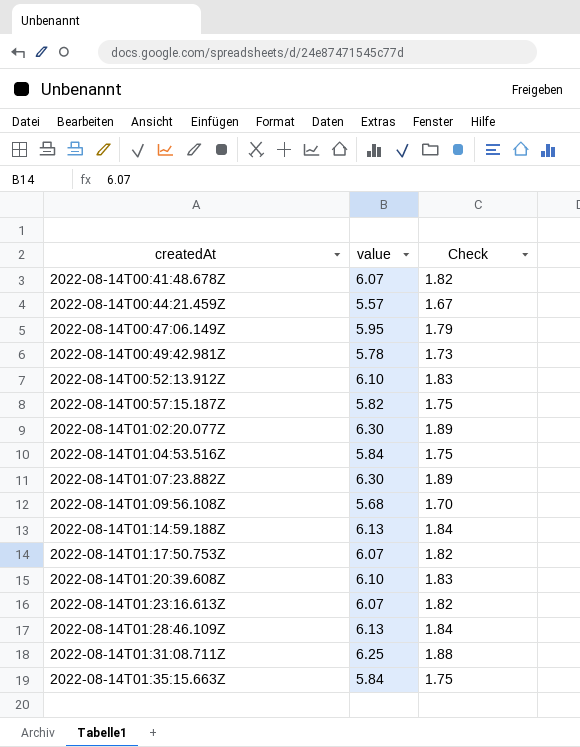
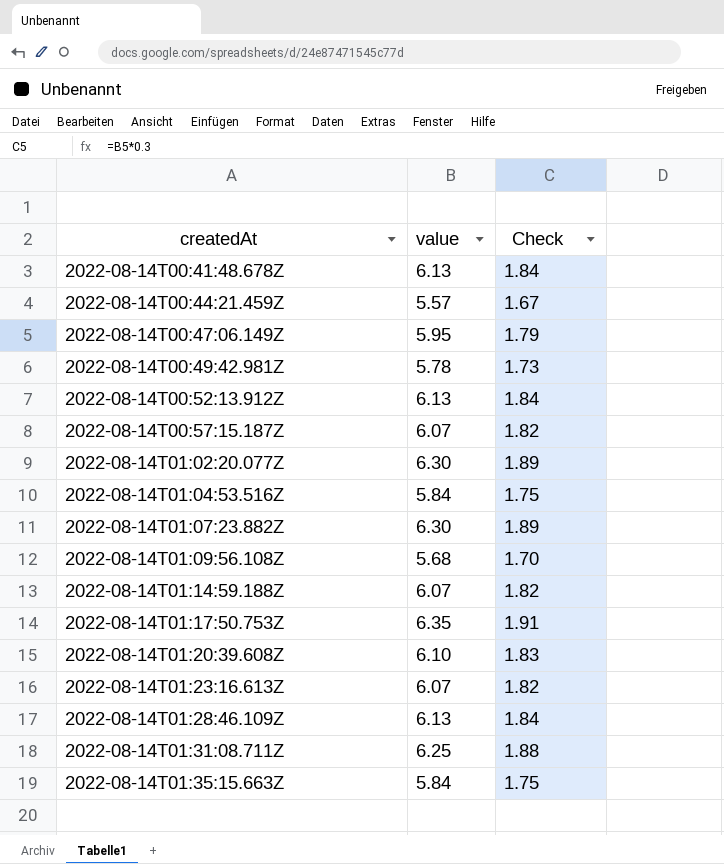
2022-08-14T00:41:48.678Z | value: 6.07 -> 6.13
2022-08-14T00:41:48.678Z | Check: 1.82 -> 1.84
2022-08-14T00:52:13.912Z | value: 6.10 -> 6.13
2022-08-14T00:52:13.912Z | Check: 1.83 -> 1.84
2022-08-14T00:57:15.187Z | value: 5.82 -> 6.07
2022-08-14T00:57:15.187Z | Check: 1.75 -> 1.82
2022-08-14T01:14:59.188Z | value: 6.13 -> 6.07
2022-08-14T01:14:59.188Z | Check: 1.84 -> 1.82
2022-08-14T01:17:50.753Z | value: 6.07 -> 6.35
2022-08-14T01:17:50.753Z | Check: 1.82 -> 1.91

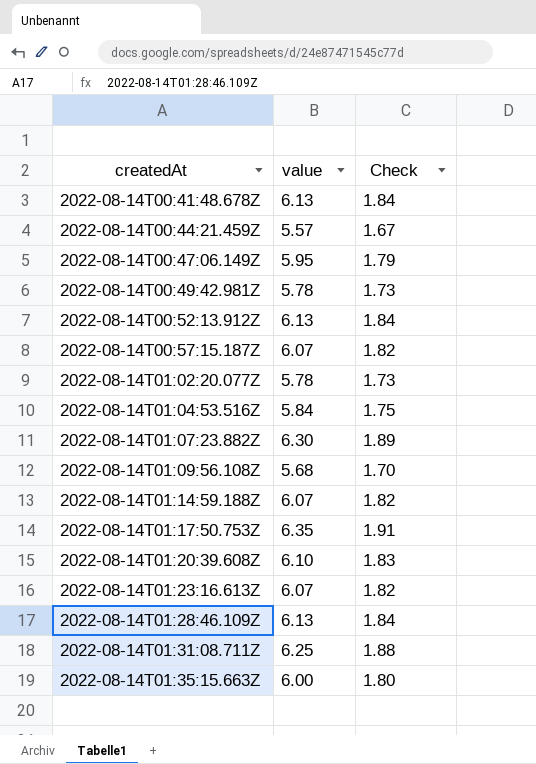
2022-08-14T01:02:20.077Z | value: 6.30 -> 5.78
2022-08-14T01:02:20.077Z | Check: 1.89 -> 1.73
2022-08-14T01:35:15.663Z | value: 5.84 -> 6.00
2022-08-14T01:35:15.663Z | Check: 1.75 -> 1.80

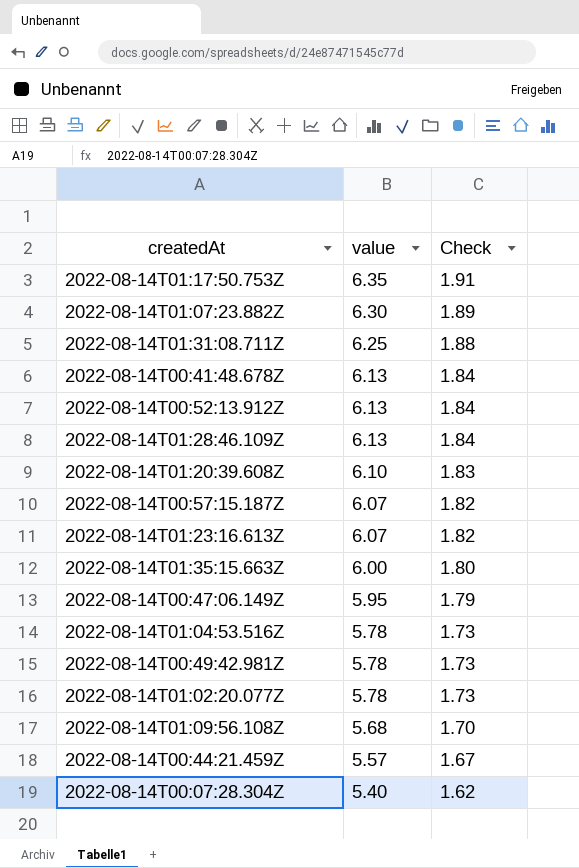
row order: createdAt ascending -> value descending
row 2022-08-14T01:14:59.188Z: 6.07 | 1.82 -> none
2022-08-14T01:04:53.516Z | value: 5.84 -> 5.78
2022-08-14T01:04:53.516Z | Check: 1.75 -> 1.73
row 2022-08-14T00:07:28.304Z: none -> 5.40 | 1.62

